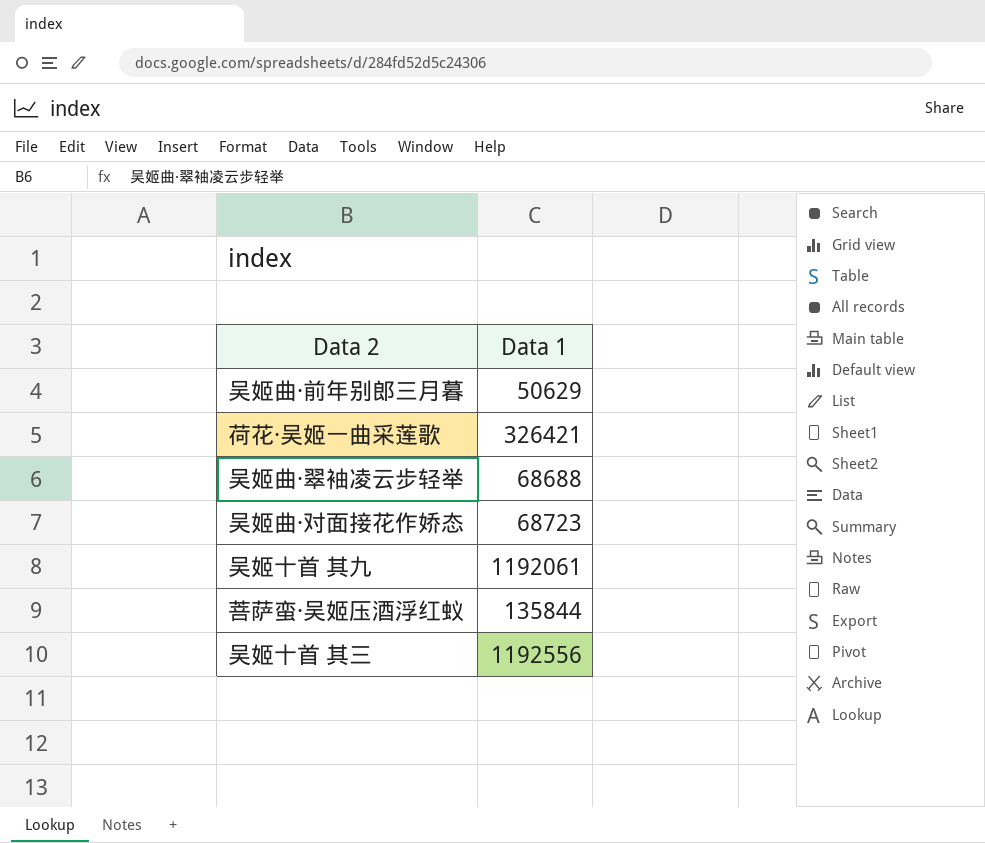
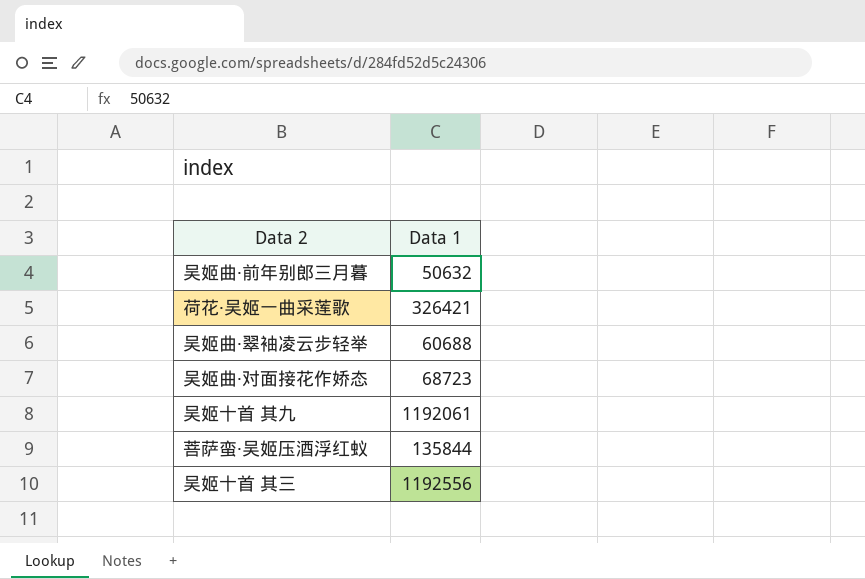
吴姬曲·前年别郎三月暮 | Data 1: 50629 -> 50632
吴姬曲·翠袖凌云步轻举 | Data 1: 68688 -> 60688

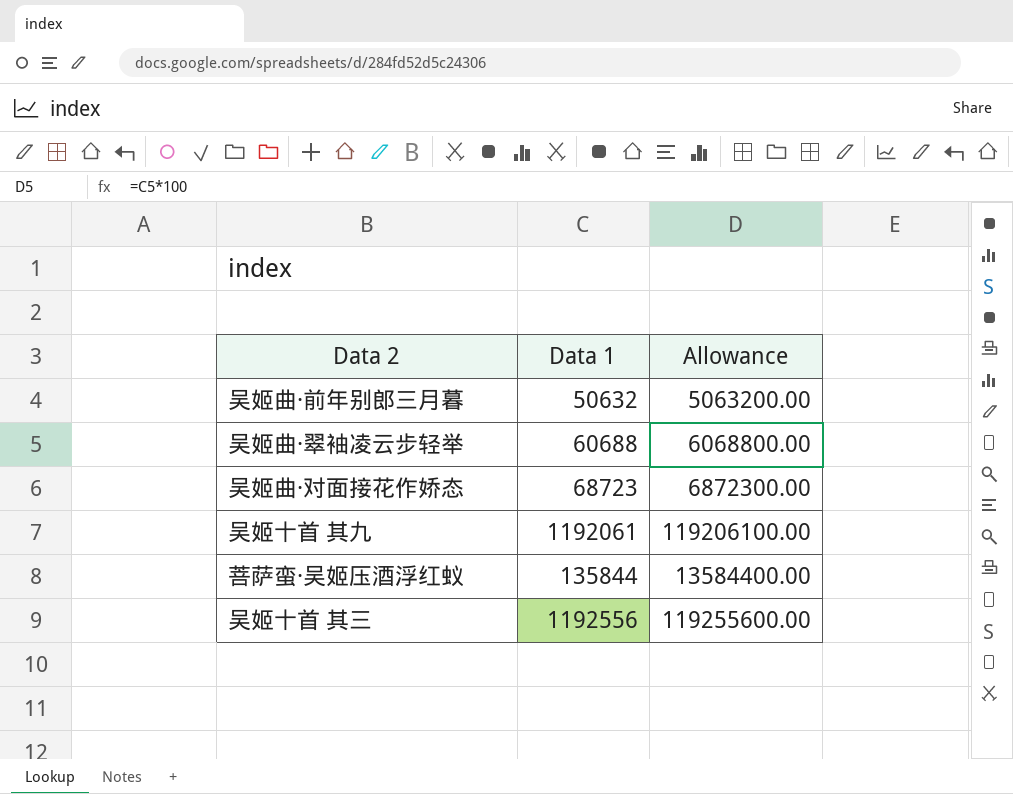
column Allowance | formula: none -> [Data 1] * 100
row 荷花·吴姬一曲采莲歌: 326421 -> none

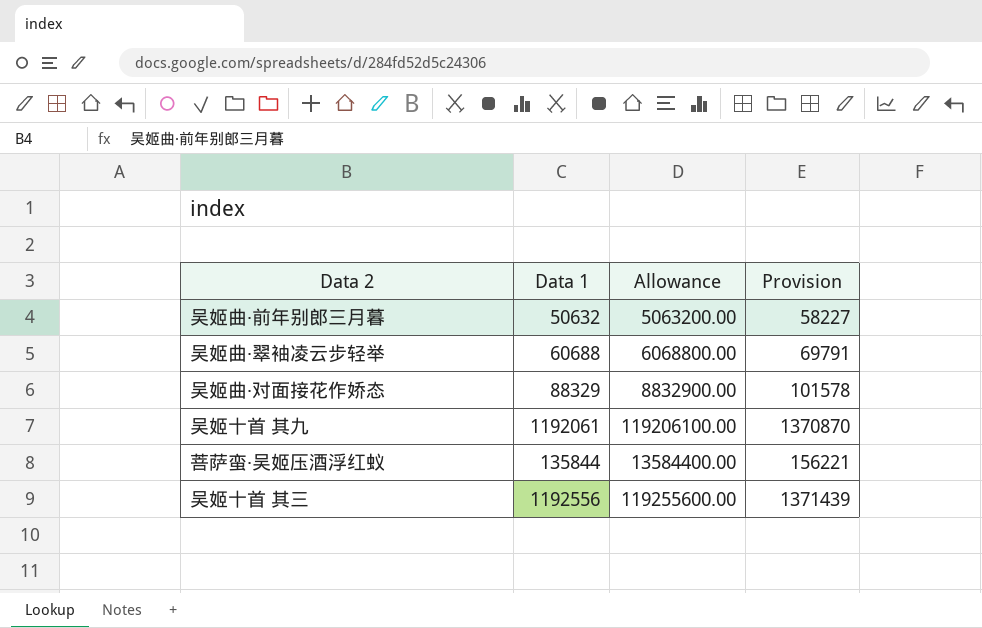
column Provision | formula: none -> [Data 1] * 1.15
吴姬曲·对面接花作娇态 | Data 1: 68723 -> 88329
吴姬曲·对面接花作娇态 | Allowance: 6872300.00 -> 8832900.00

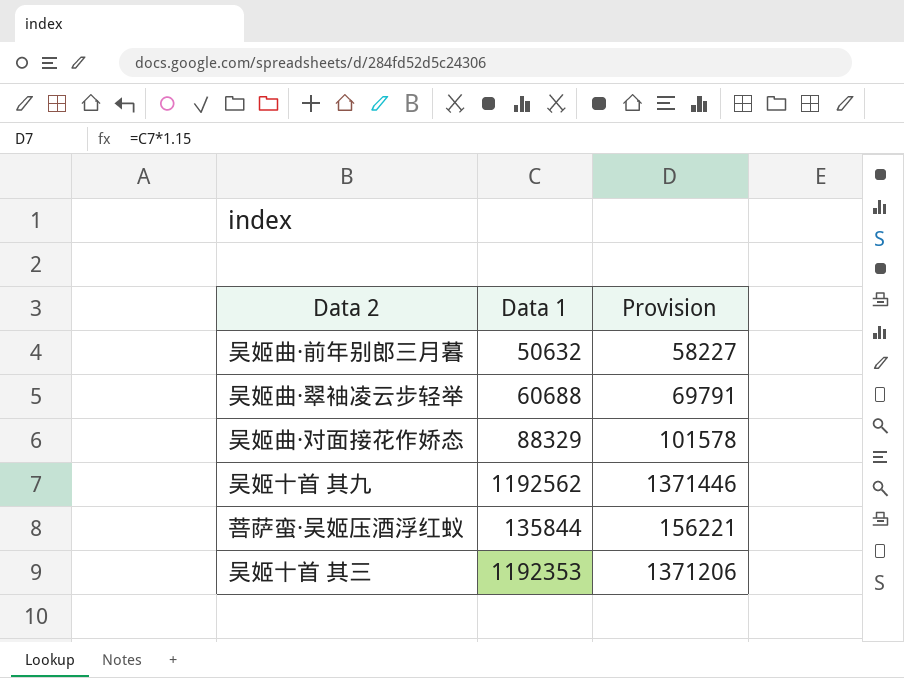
column Allowance | formula: [Data 1] * 100 -> none
吴姬十首 其九 | Data 1: 1192061 -> 1192562
吴姬十首 其九 | Provision: 1370870 -> 1371446
吴姬十首 其三 | Data 1: 1192556 -> 1192353
吴姬十首 其三 | Provision: 1371439 -> 1371206

